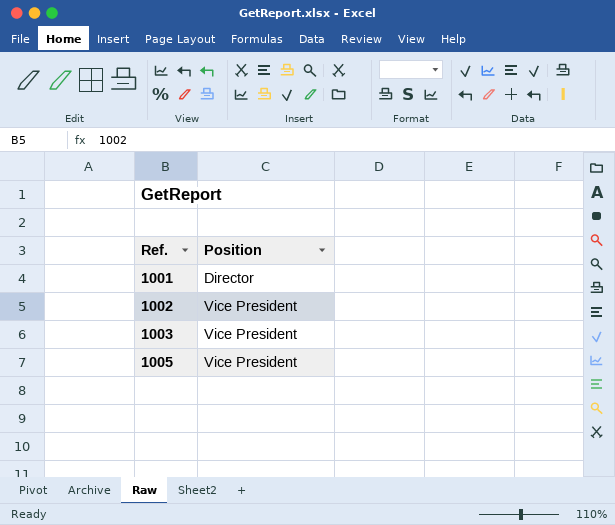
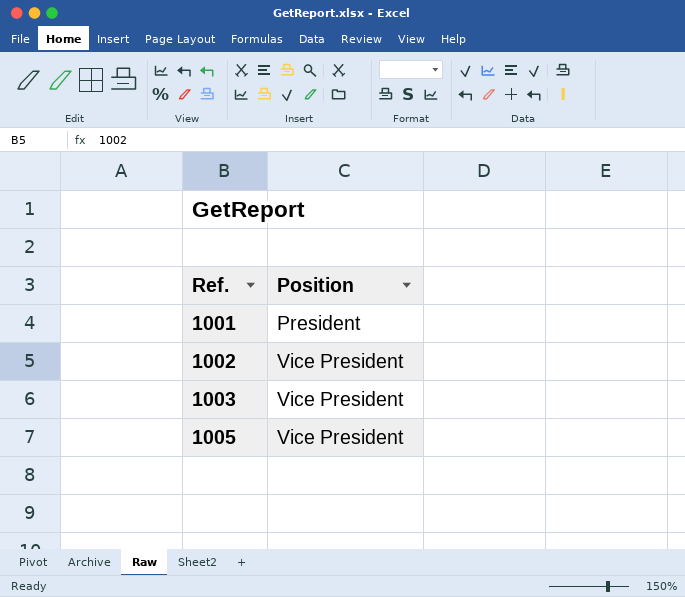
1001 | Position: Director -> President

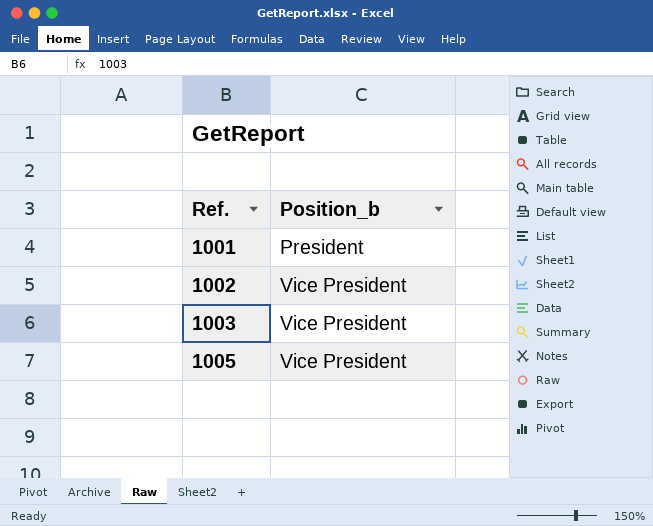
column name: Position -> Position_b

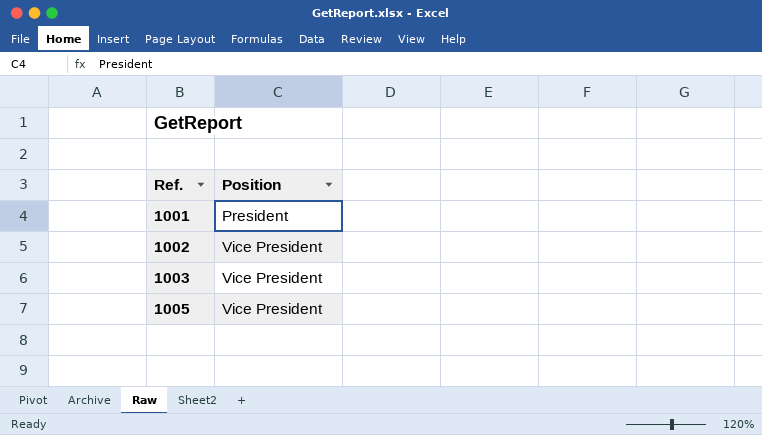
column name: Position_b -> Position

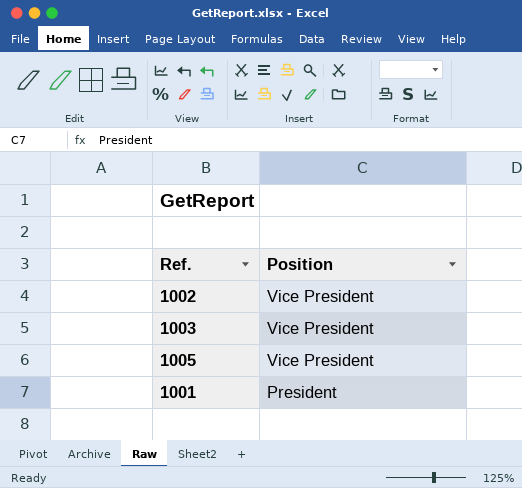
row order: Ref. ascending -> Position descending

